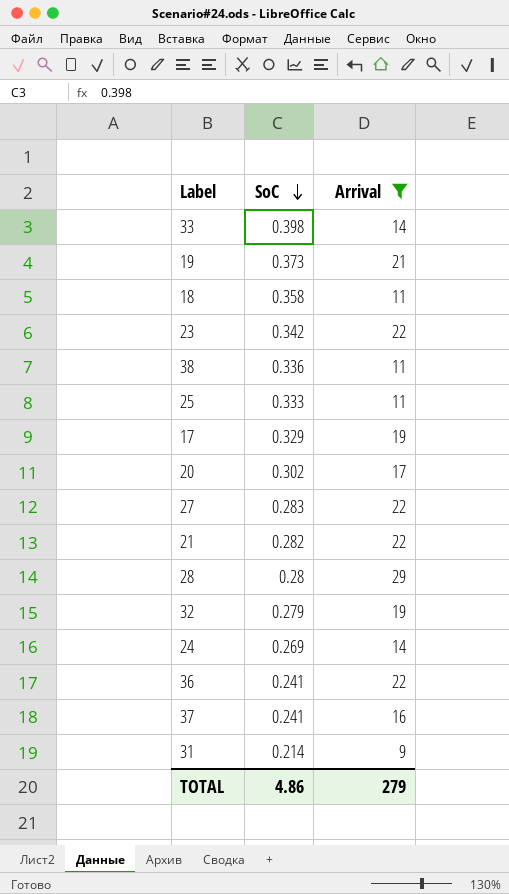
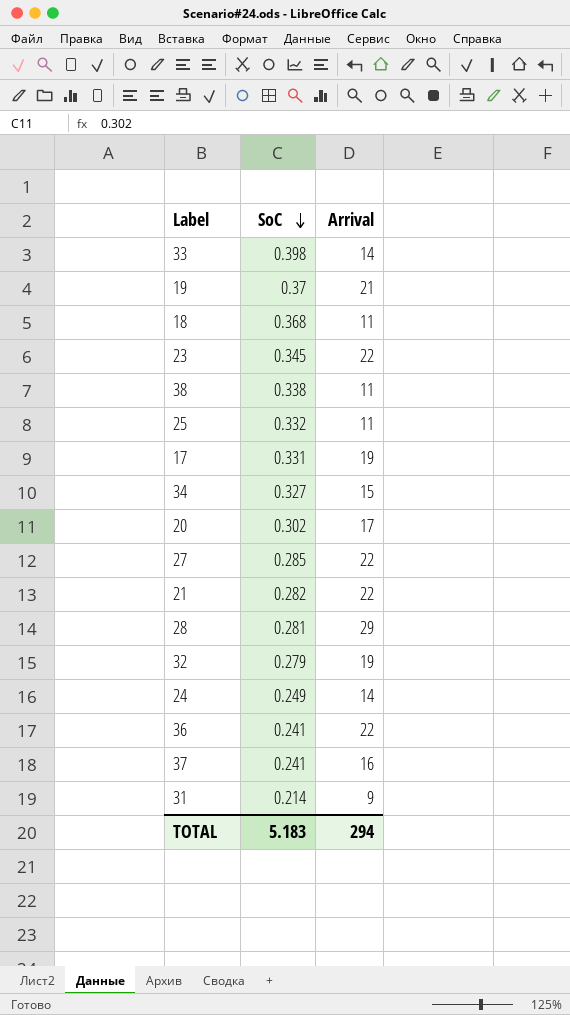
filter: Arrival != 15 -> none
19 | SoC: 0.373 -> 0.37
18 | SoC: 0.358 -> 0.368
23 | SoC: 0.342 -> 0.345
38 | SoC: 0.336 -> 0.338
25 | SoC: 0.333 -> 0.332
17 | SoC: 0.329 -> 0.331
27 | SoC: 0.283 -> 0.285
28 | SoC: 0.28 -> 0.281
24 | SoC: 0.269 -> 0.249
TOTAL | SoC: 4.86 -> 5.183
TOTAL | Arrival: 279 -> 294

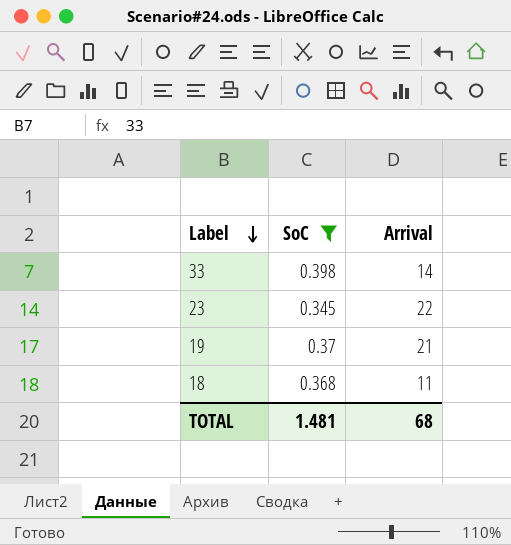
filter: none -> SoC >= 0.345
row order: SoC descending -> Label descending
TOTAL | SoC: 5.183 -> 1.481
TOTAL | Arrival: 294 -> 68

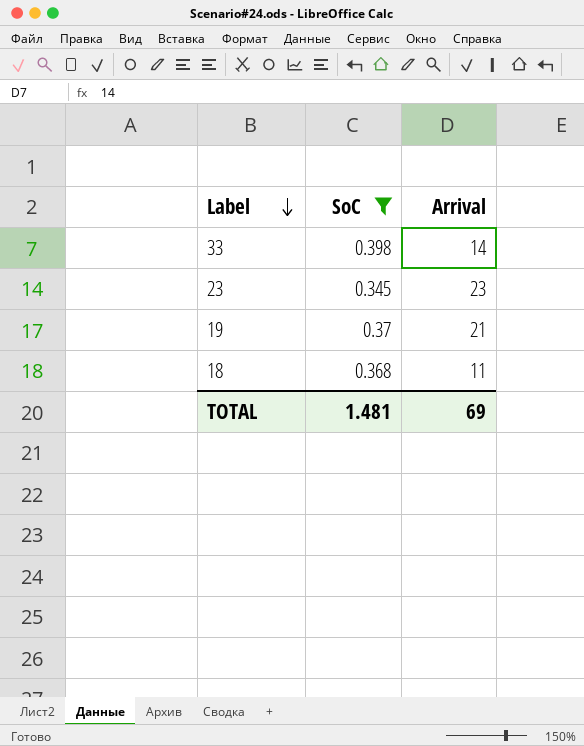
23 | Arrival: 22 -> 23
TOTAL | Arrival: 68 -> 69

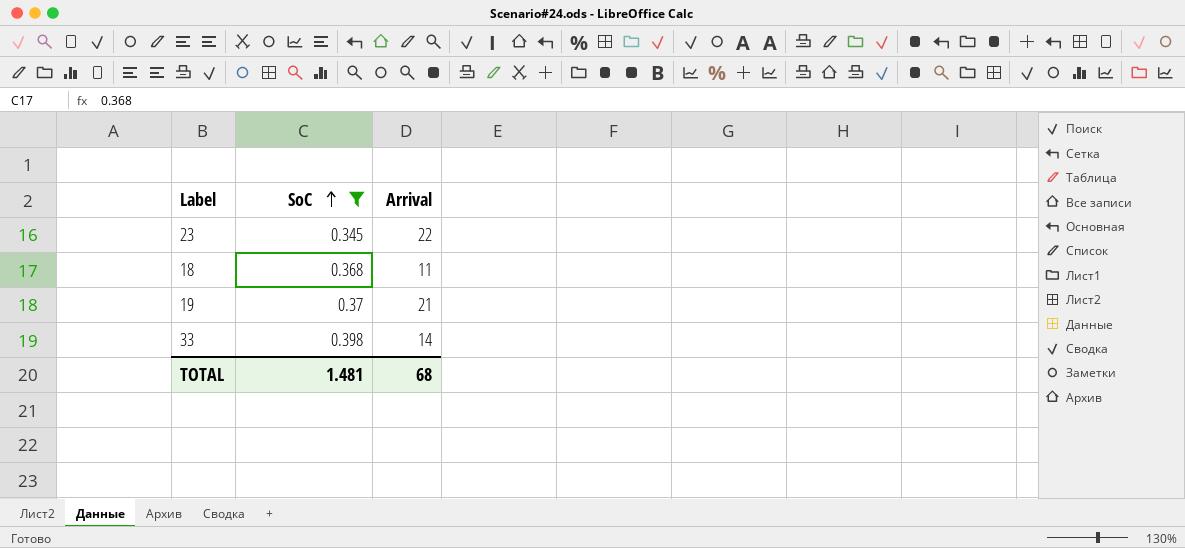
row order: Label descending -> SoC ascending
23 | Arrival: 23 -> 22
TOTAL | Arrival: 69 -> 68

